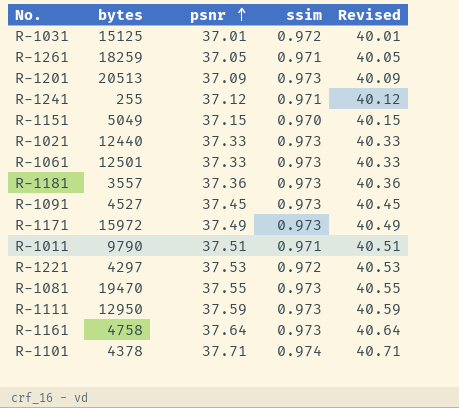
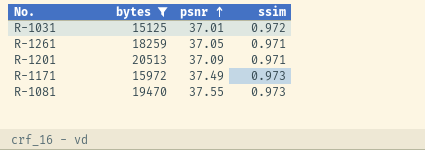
filter: none -> bytes >= 15125
column Revised | formula: [psnr] + 3 -> none
R-1201 | ssim: 0.973 -> 0.971

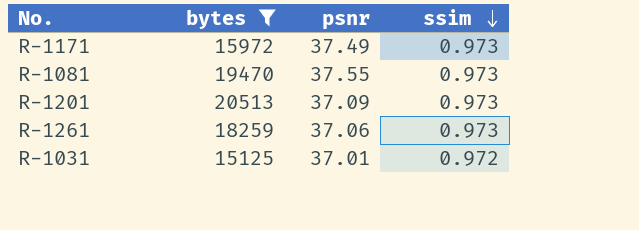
row order: psnr ascending -> ssim descending
R-1201 | ssim: 0.971 -> 0.973
R-1261 | psnr: 37.05 -> 37.06
R-1261 | ssim: 0.971 -> 0.973

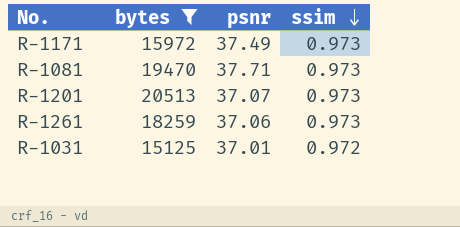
R-1081 | psnr: 37.55 -> 37.71
R-1201 | psnr: 37.09 -> 37.07

